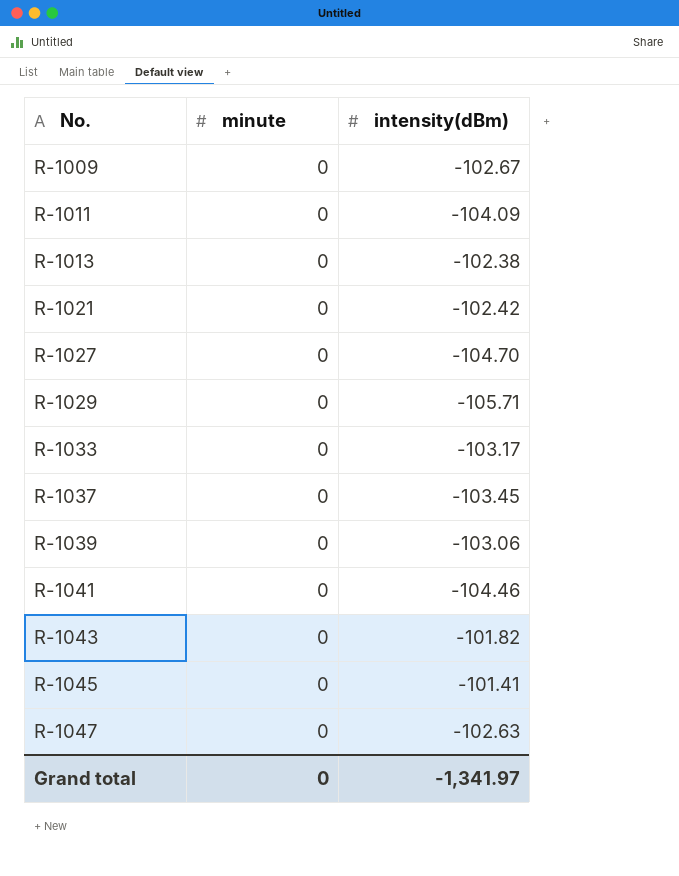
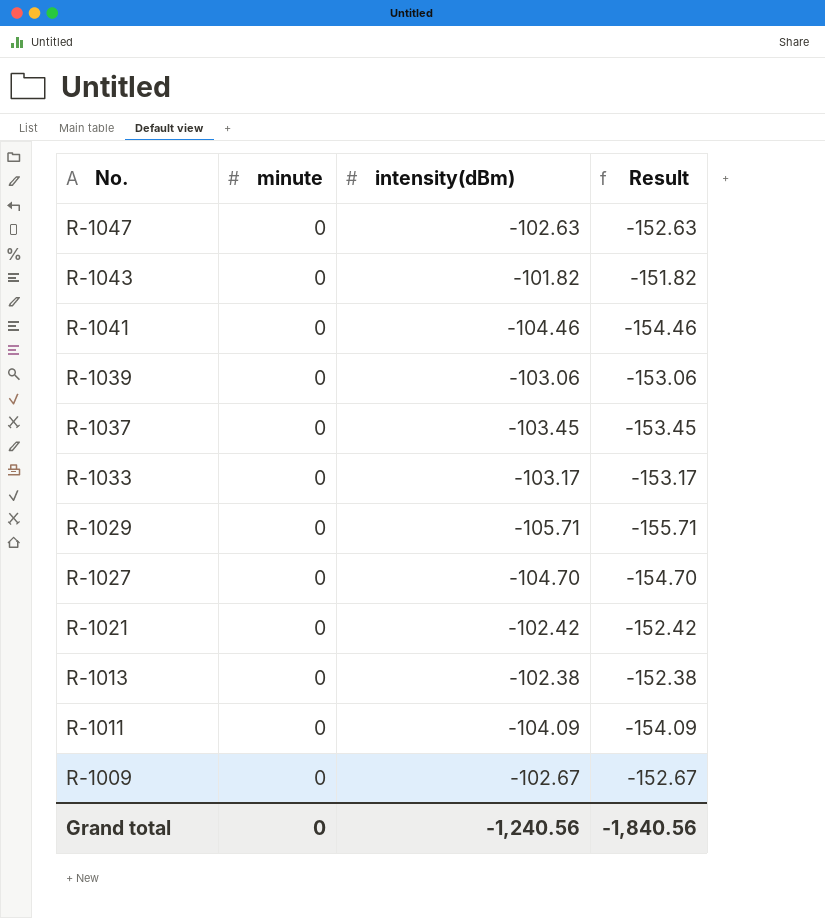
row order: No. ascending -> No. descending
column Result | formula: none -> [intensity(dBm)] - 50
row R-1045: 0 | -101.41 -> none
Grand total | intensity(dBm): -1,341.97 -> -1,240.56

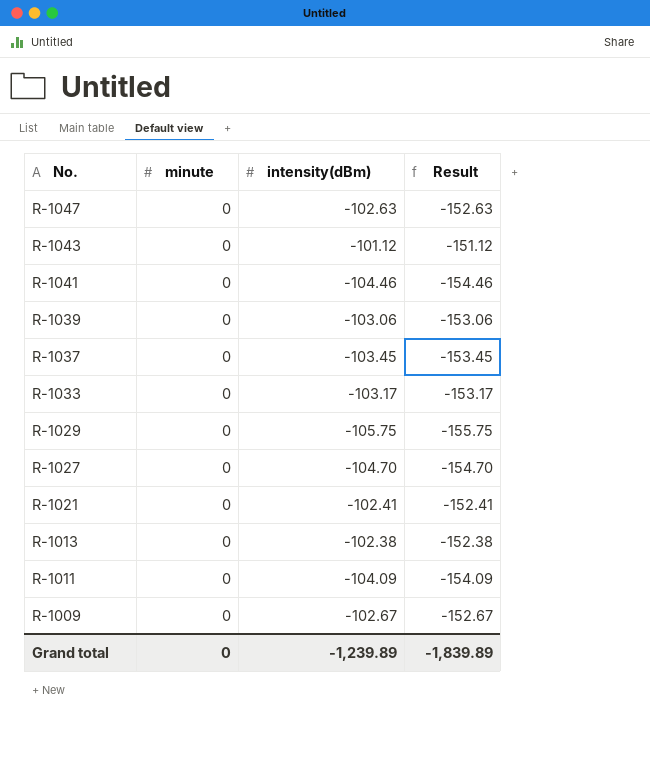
R-1043 | intensity(dBm): -101.82 -> -101.12
R-1043 | Result: -151.82 -> -151.12
R-1029 | intensity(dBm): -105.71 -> -105.75
R-1029 | Result: -155.71 -> -155.75
R-1021 | intensity(dBm): -102.42 -> -102.41
R-1021 | Result: -152.42 -> -152.41
Grand total | intensity(dBm): -1,240.56 -> -1,239.89
Grand total | Result: -1,840.56 -> -1,839.89

